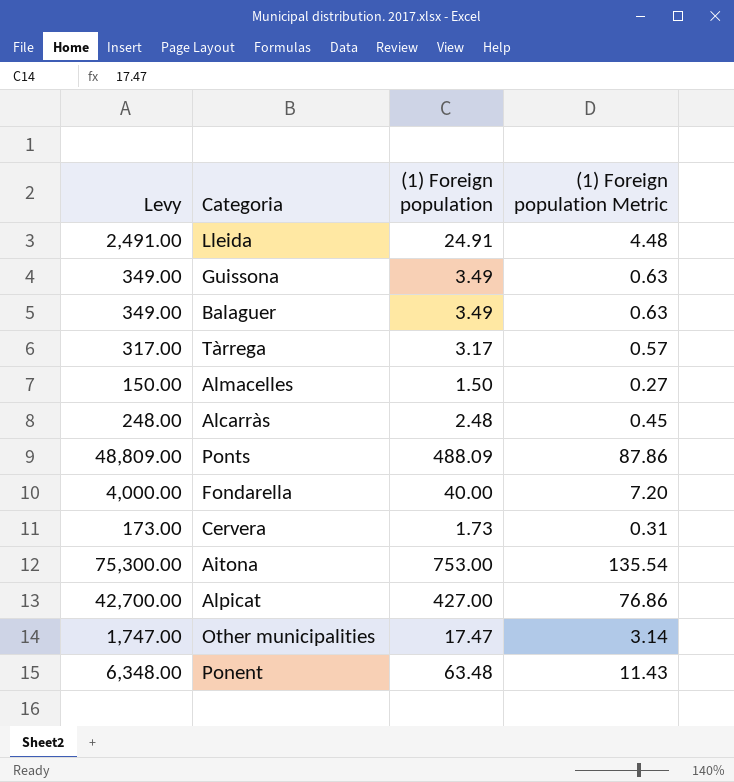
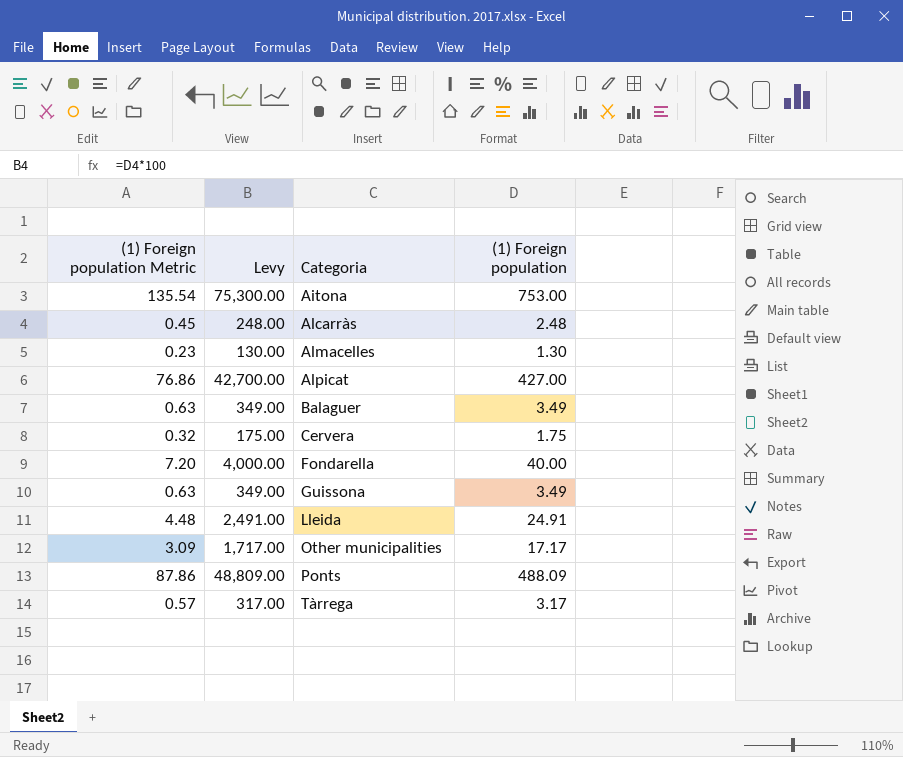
row order: none -> Categoria ascending
column (1) Foreign population Metric | position: 4 -> 1
row Ponent: 6,348.00 | 63.48 | 11.43 -> none
Almacelles | (1) Foreign population Metric: 0.27 -> 0.23
Almacelles | Levy: 150.00 -> 130.00
Almacelles | (1) Foreign population: 1.50 -> 1.30
Cervera | (1) Foreign population Metric: 0.31 -> 0.32
Cervera | Levy: 173.00 -> 175.00
Cervera | (1) Foreign population: 1.73 -> 1.75
Other municipalities | (1) Foreign population Metric: 3.14 -> 3.09
Other municipalities | Levy: 1,747.00 -> 1,717.00
Other municipalities | (1) Foreign population: 17.47 -> 17.17

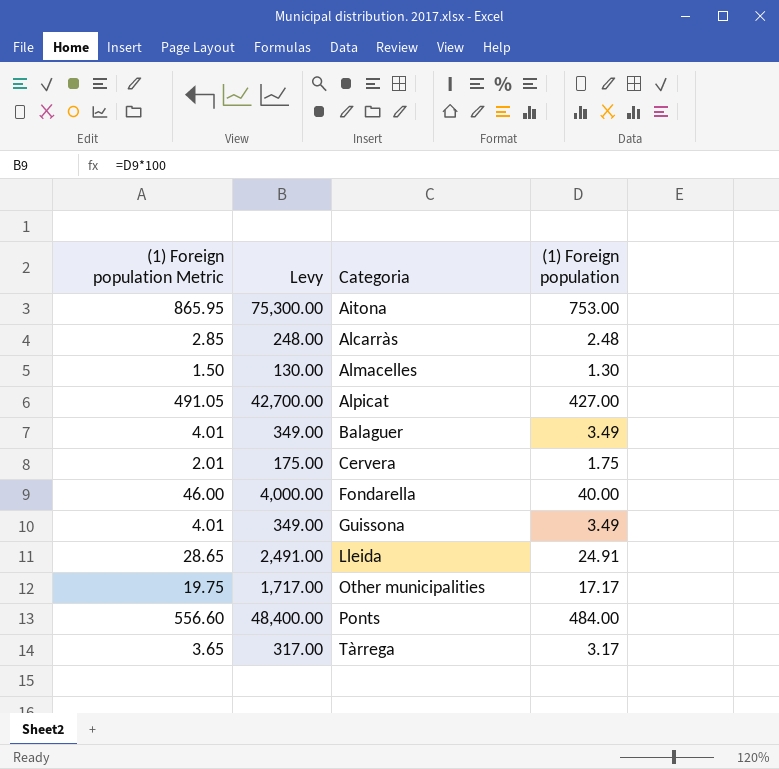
column (1) Foreign population Metric | formula: [(1) Foreign population] * 0.18 -> [(1) Foreign population] * 1.15
Ponts | Levy: 48,809.00 -> 48,400.00
Ponts | (1) Foreign population: 488.09 -> 484.00

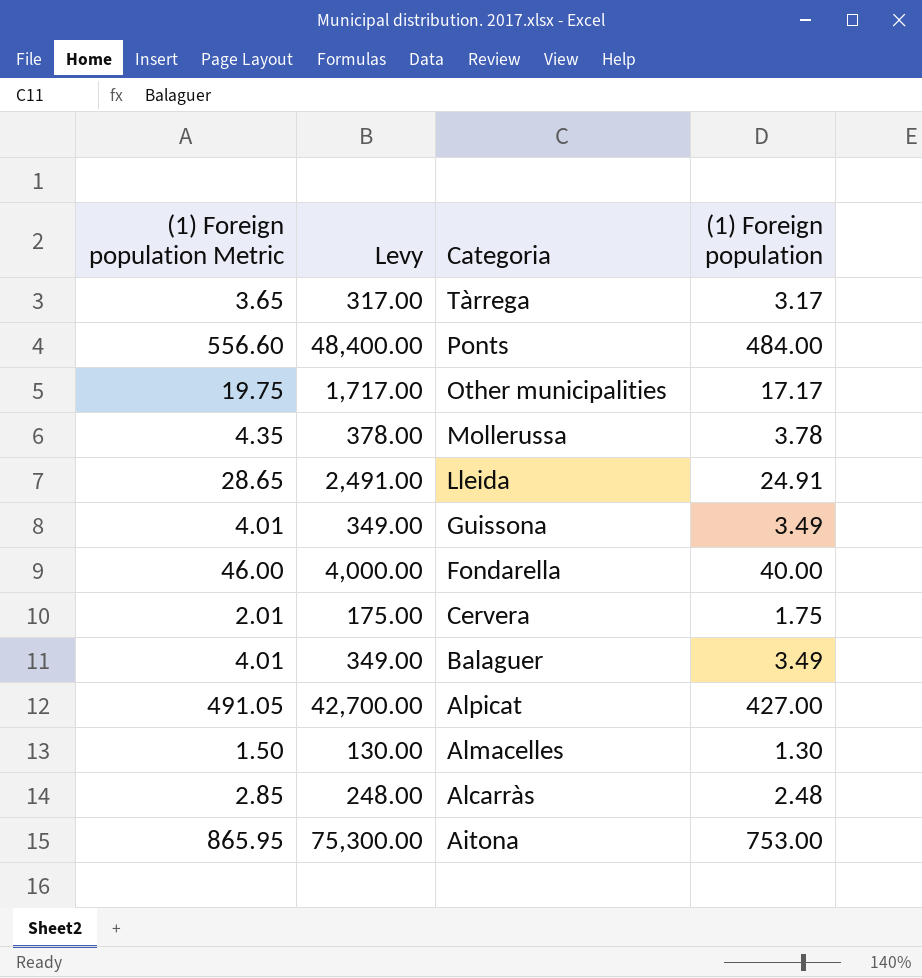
row order: Categoria ascending -> Categoria descending
row Mollerussa: none -> 4.35 | 378.00 | 3.78

